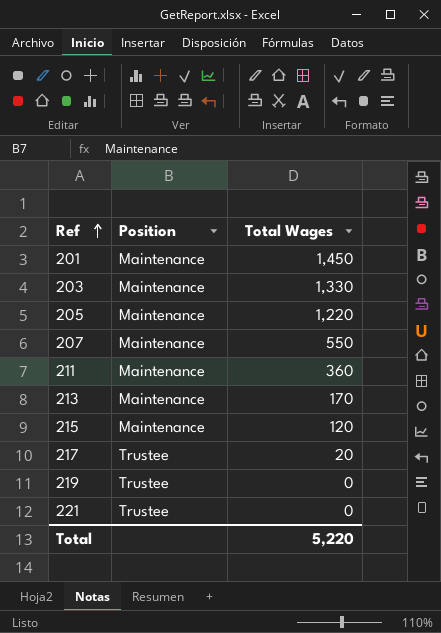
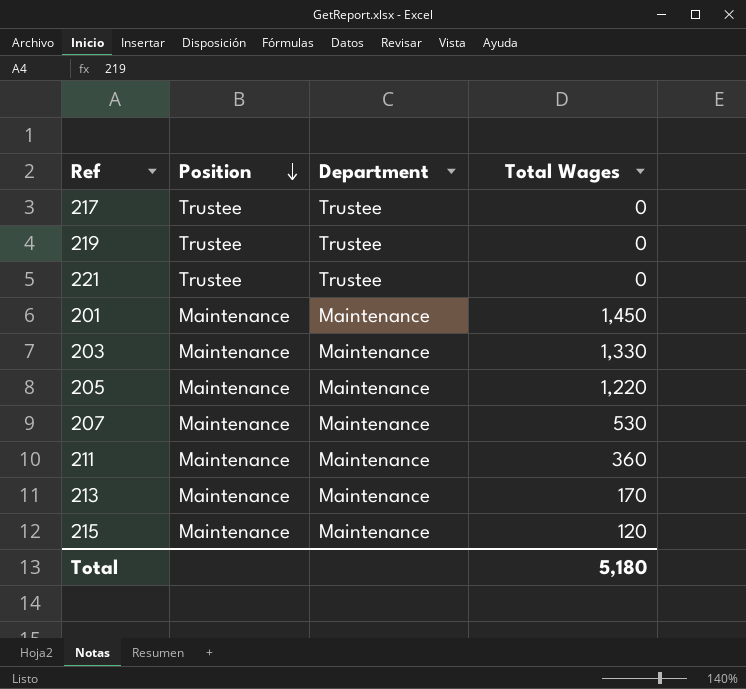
row order: Ref ascending -> Position descending
column Department | position: none -> 3
217 | Total Wages: 20 -> 0
207 | Total Wages: 550 -> 530
Total | Total Wages: 5,220 -> 5,180

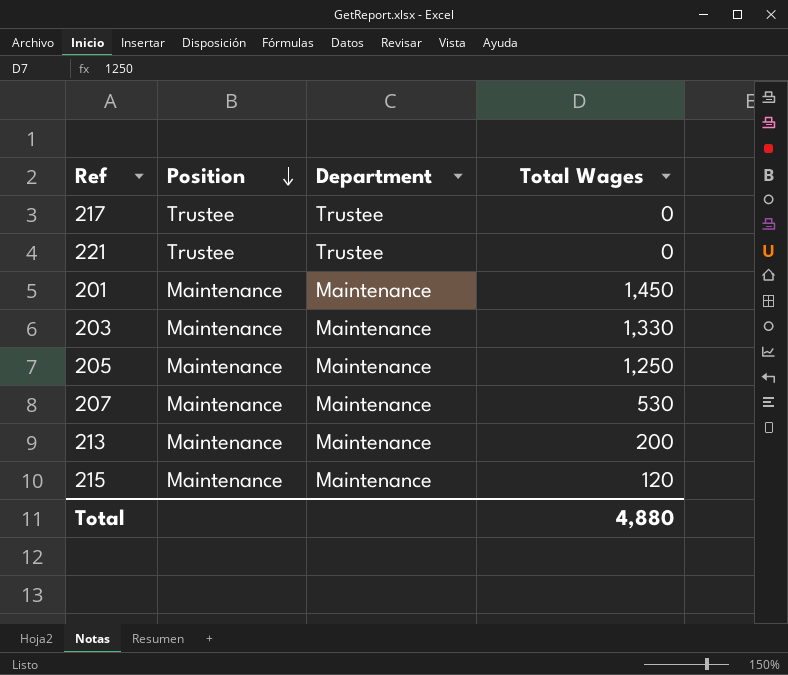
row 219: Trustee | Trustee | 0 -> none
row 211: Maintenance | Maintenance | 360 -> none
205 | Total Wages: 1,220 -> 1,250
213 | Total Wages: 170 -> 200
Total | Total Wages: 5,180 -> 4,880

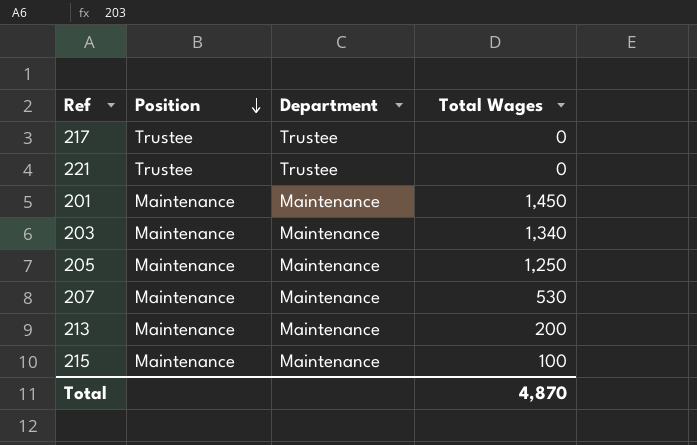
203 | Total Wages: 1,330 -> 1,340
215 | Total Wages: 120 -> 100
Total | Total Wages: 4,880 -> 4,870

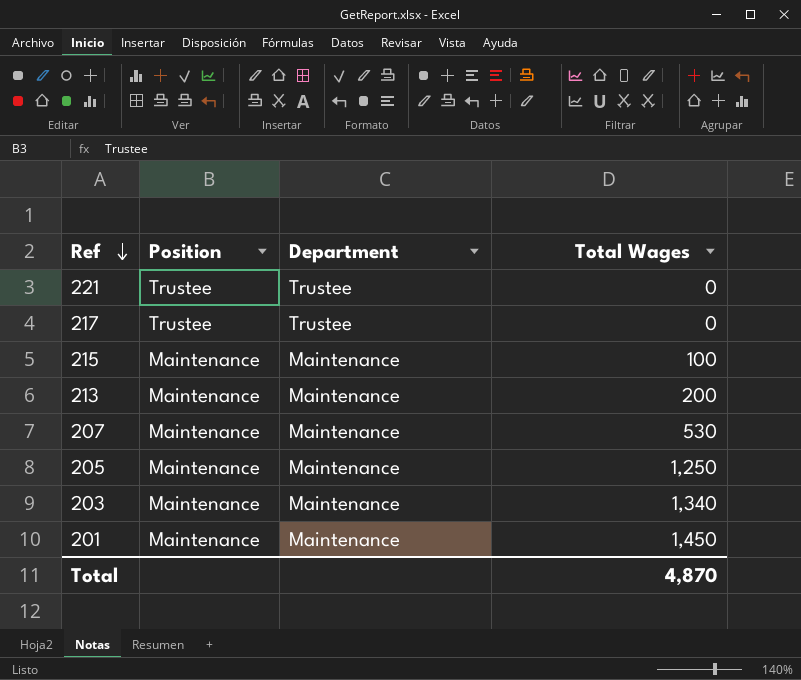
row order: Position descending -> Ref descending

